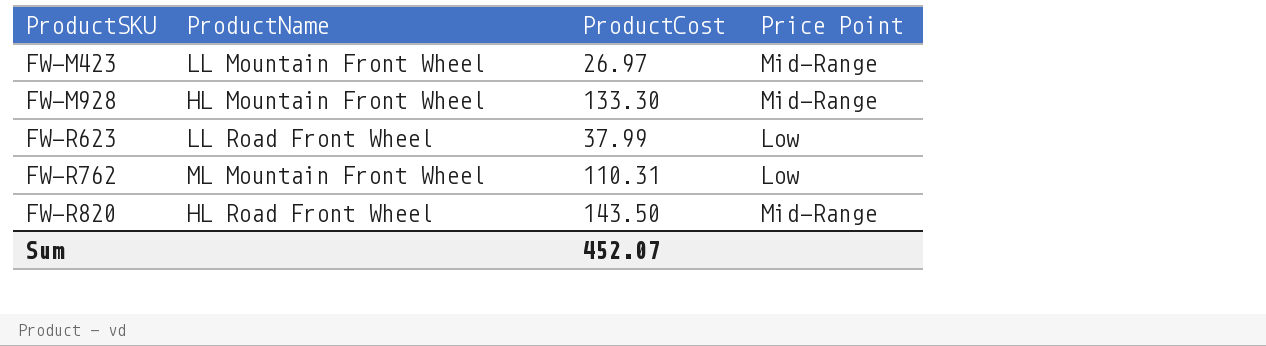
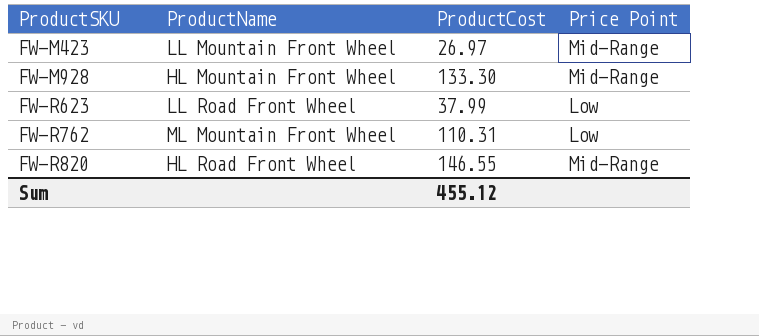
FW-R820 | ProductCost: 143.50 -> 146.55
Sum | ProductCost: 452.07 -> 455.12

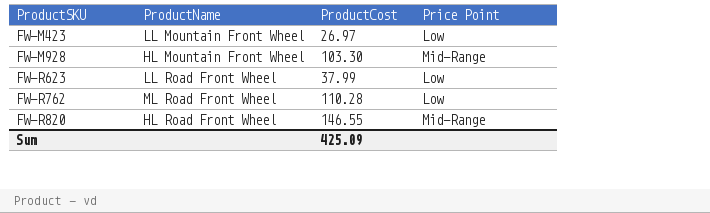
FW-M423 | Price Point: Mid-Range -> Low
FW-M928 | ProductCost: 133.30 -> 103.30
FW-R762 | ProductName: ML Mountain Front Wheel -> ML Road Front Wheel
FW-R762 | ProductCost: 110.31 -> 110.28
Sum | ProductCost: 455.12 -> 425.09

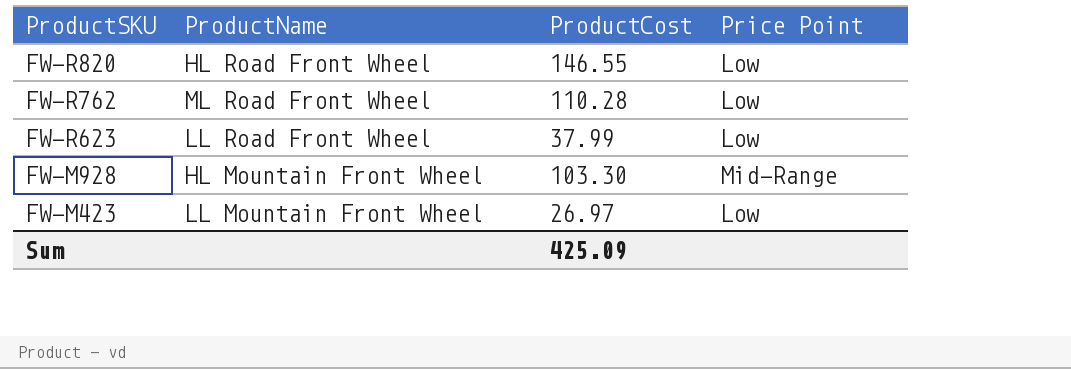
row order: ProductSKU ascending -> ProductSKU descending
FW-R820 | Price Point: Mid-Range -> Low

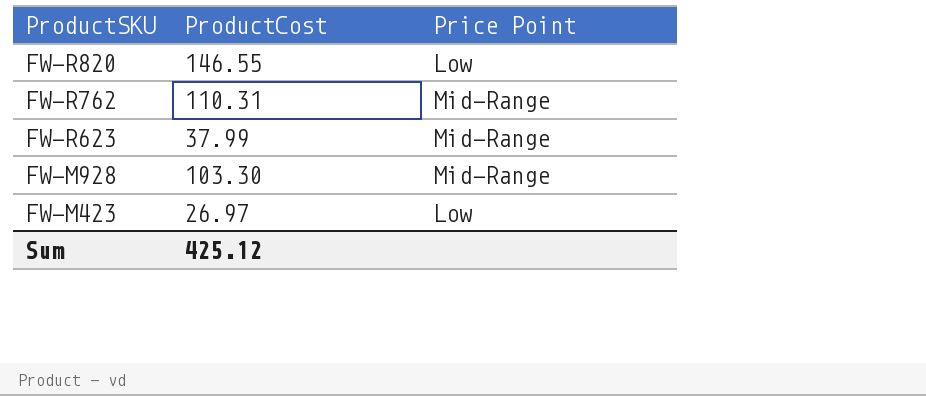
column ProductName | position: 2 -> none
FW-R762 | ProductCost: 110.28 -> 110.31
FW-R762 | Price Point: Low -> Mid-Range
FW-R623 | Price Point: Low -> Mid-Range
Sum | ProductCost: 425.09 -> 425.12

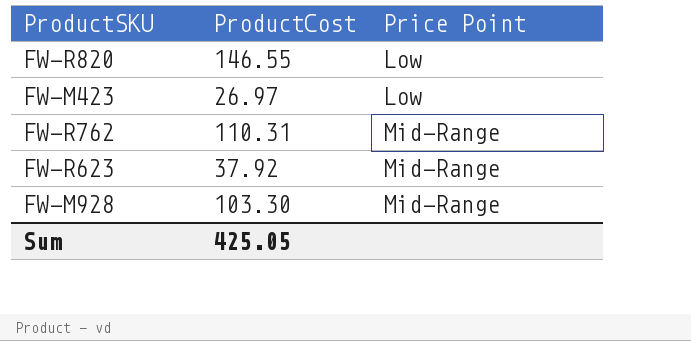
row order: ProductSKU descending -> Price Point ascending
FW-R623 | ProductCost: 37.99 -> 37.92
Sum | ProductCost: 425.12 -> 425.05

